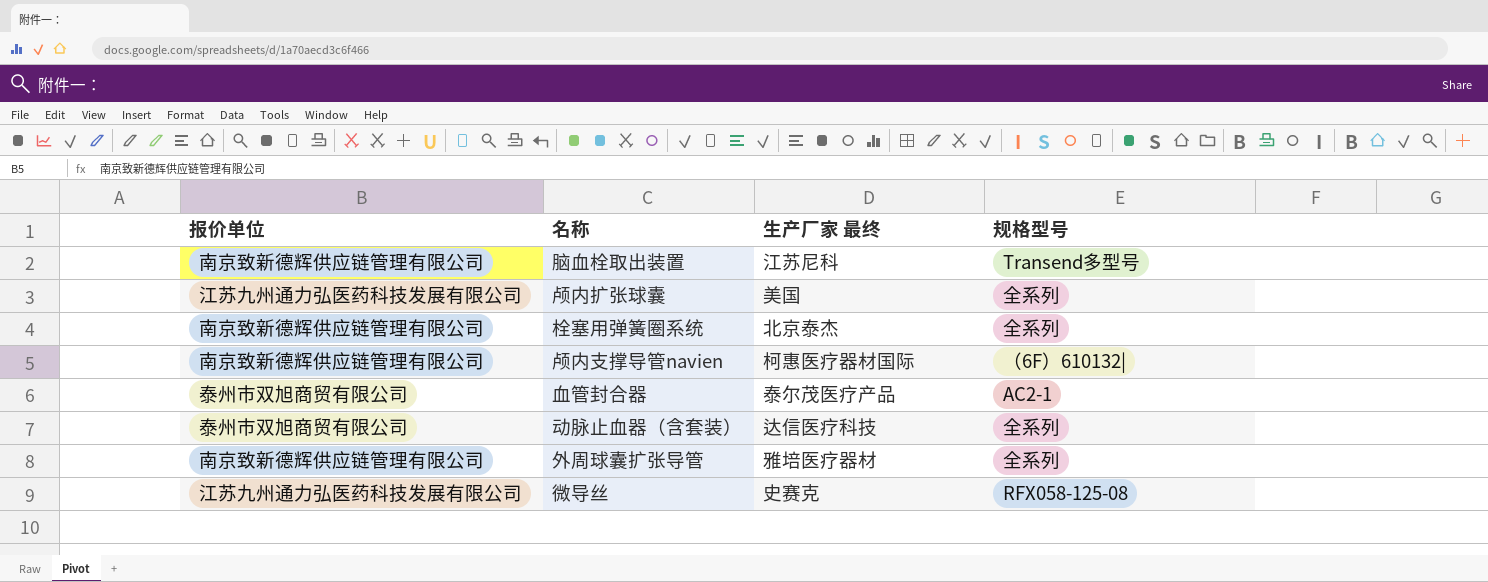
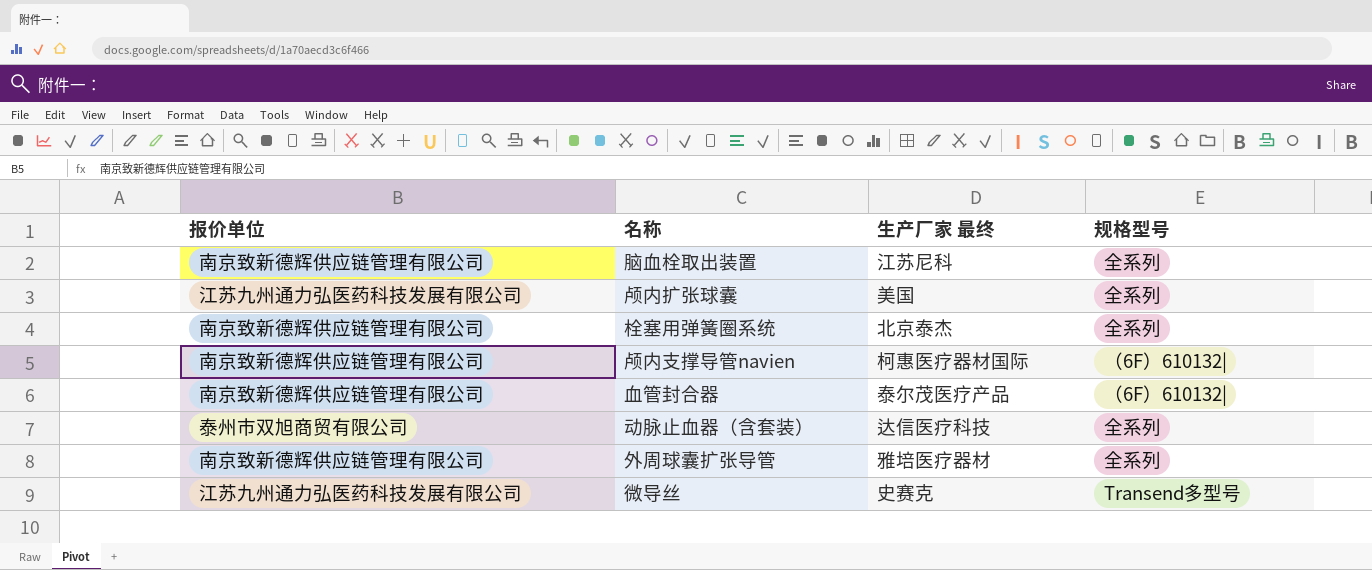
脑血栓取出装置 | 规格型号: Transend多型号 -> 全系列
血管封合器 | 报价单位: 泰州市双旭商贸有限公司 -> 南京致新德辉供应链管理有限公司
血管封合器 | 规格型号: AC2-1 -> （6F）610132|
微导丝 | 规格型号: RFX058-125-08 -> Transend多型号

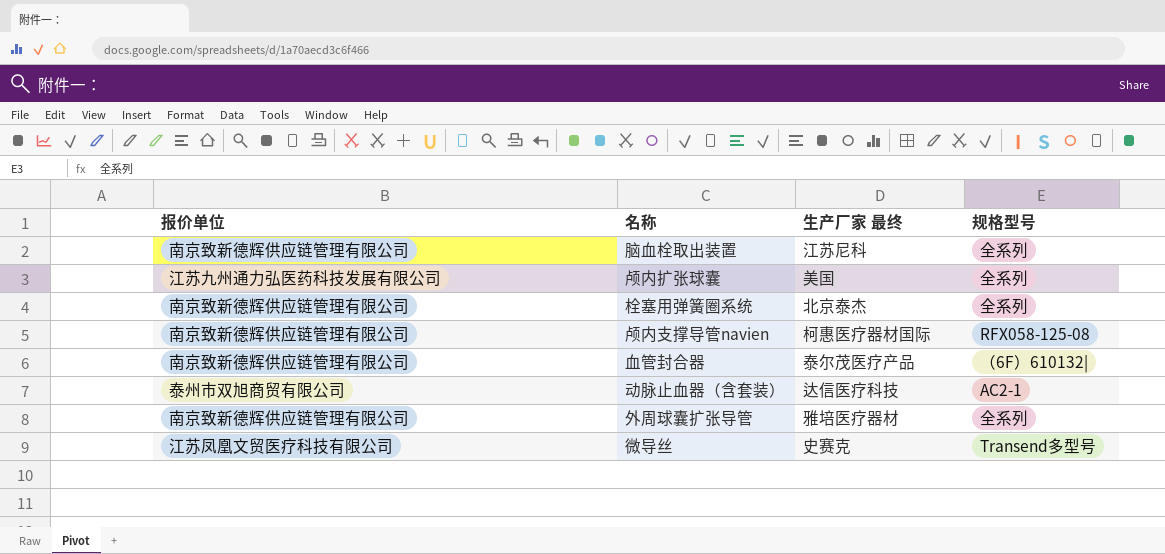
颅内支撑导管navien | 规格型号: （6F）610132| -> RFX058-125-08
动脉止血器（含套装） | 规格型号: 全系列 -> AC2-1
微导丝 | 报价单位: 江苏九州通力弘医药科技发展有限公司 -> 江苏凤凰文贸医疗科技有限公司

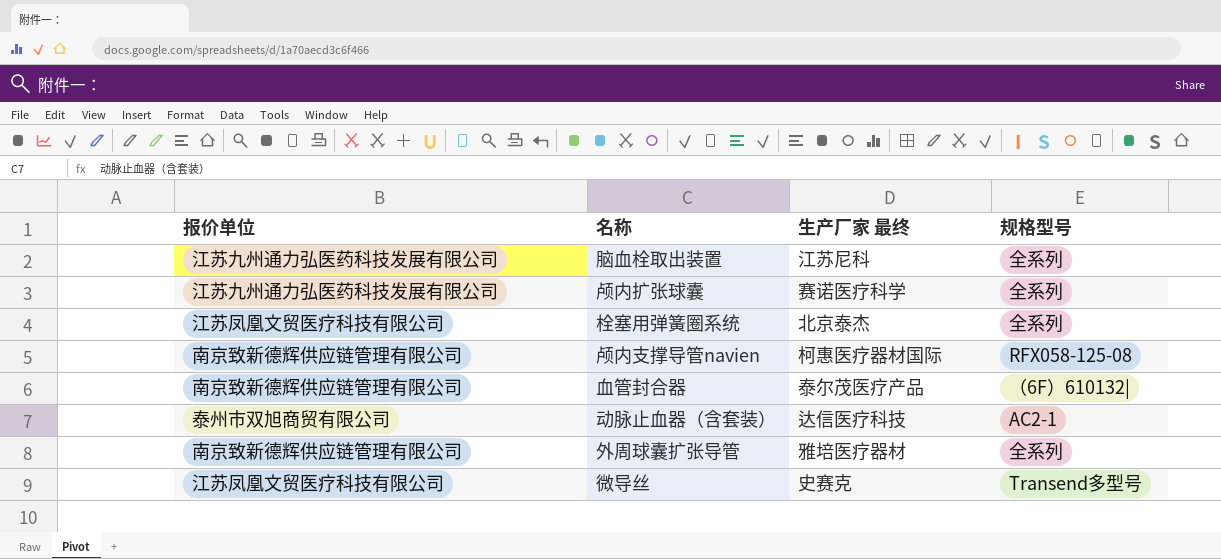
脑血栓取出装置 | 报价单位: 南京致新德辉供应链管理有限公司 -> 江苏九州通力弘医药科技发展有限公司
颅内扩张球囊 | 生产厂家 最终: 美国 -> 赛诺医疗科学
栓塞用弹簧圈系统 | 报价单位: 南京致新德辉供应链管理有限公司 -> 江苏凤凰文贸医疗科技有限公司

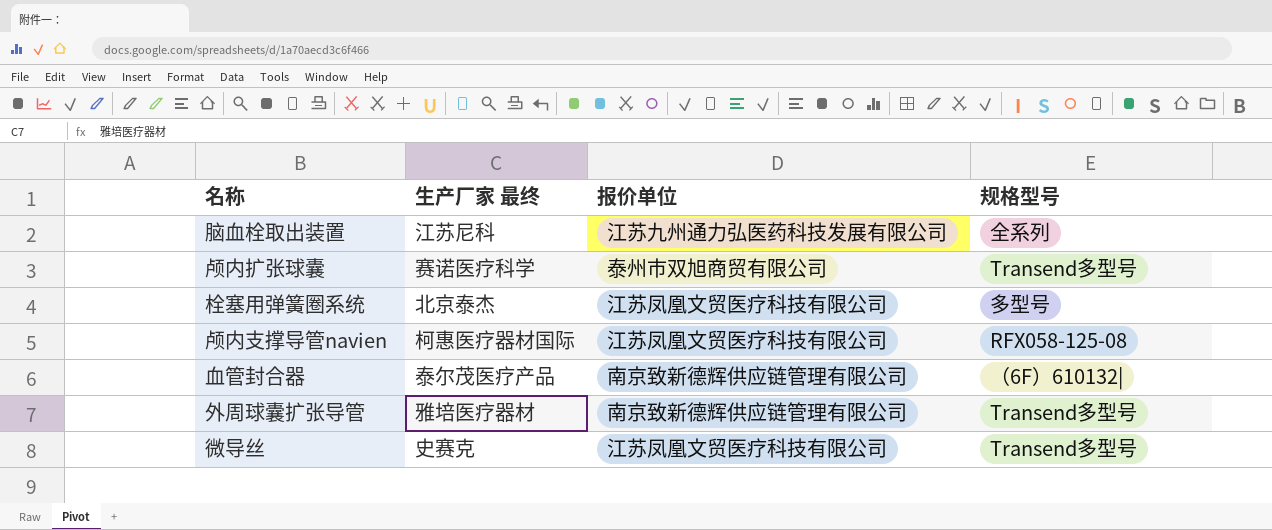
column 报价单位 | position: 1 -> 3
row 动脉止血器（含套装）: 泰州市双旭商贸有限公司 | 达信医疗科技 | AC2-1 -> none
颅内扩张球囊 | 报价单位: 江苏九州通力弘医药科技发展有限公司 -> 泰州市双旭商贸有限公司
颅内扩张球囊 | 规格型号: 全系列 -> Transend多型号
栓塞用弹簧圈系统 | 规格型号: 全系列 -> 多型号
颅内支撑导管navien | 报价单位: 南京致新德辉供应链管理有限公司 -> 江苏凤凰文贸医疗科技有限公司
外周球囊扩张导管 | 规格型号: 全系列 -> Transend多型号

